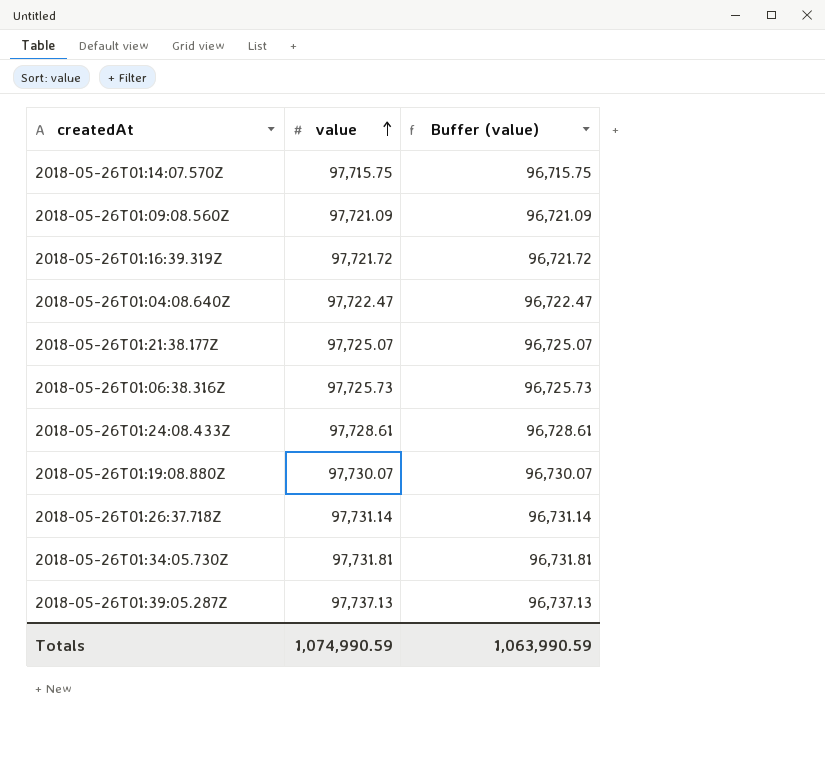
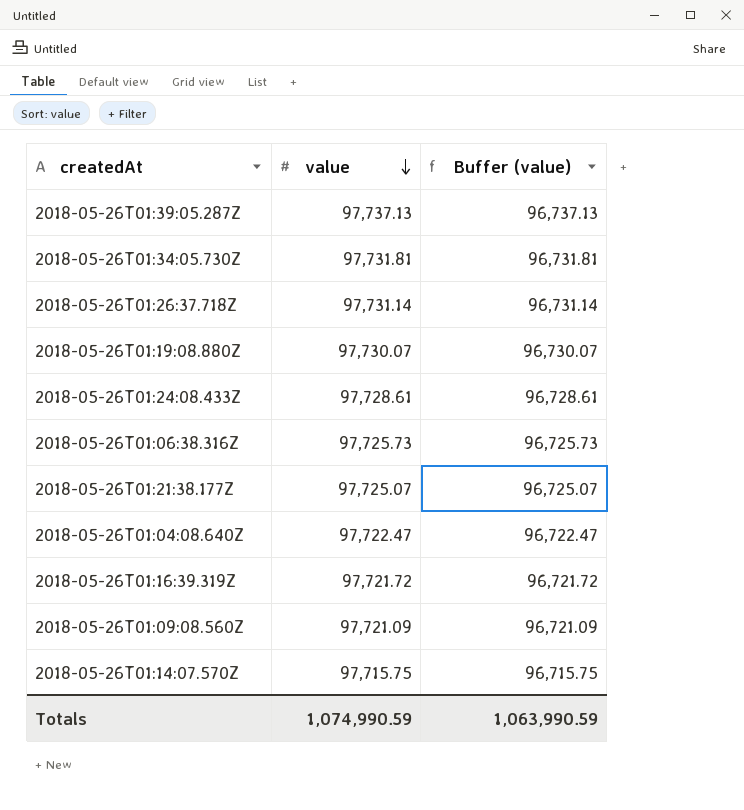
row order: value ascending -> value descending

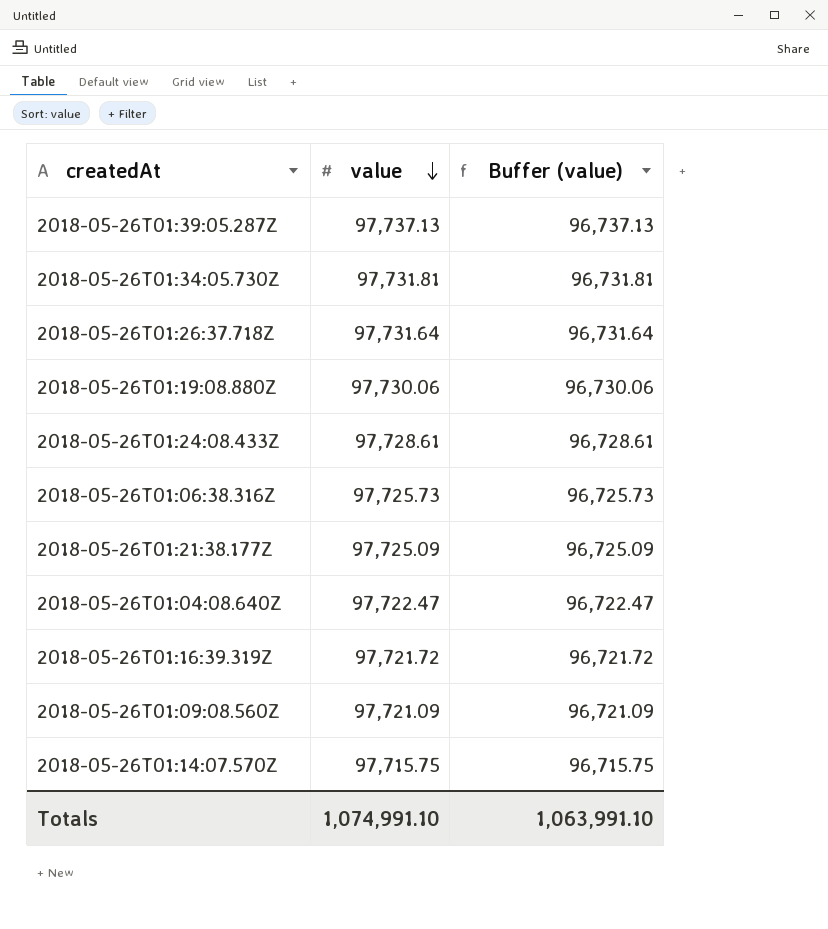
2018-05-26T01:26:37.718Z | value: 97,731.14 -> 97,731.64
2018-05-26T01:26:37.718Z | Buffer (value): 96,731.14 -> 96,731.64
2018-05-26T01:19:08.880Z | value: 97,730.07 -> 97,730.06
2018-05-26T01:19:08.880Z | Buffer (value): 96,730.07 -> 96,730.06
2018-05-26T01:21:38.177Z | value: 97,725.07 -> 97,725.09
2018-05-26T01:21:38.177Z | Buffer (value): 96,725.07 -> 96,725.09
Totals | value: 1,074,990.59 -> 1,074,991.10
Totals | Buffer (value): 1,063,990.59 -> 1,063,991.10

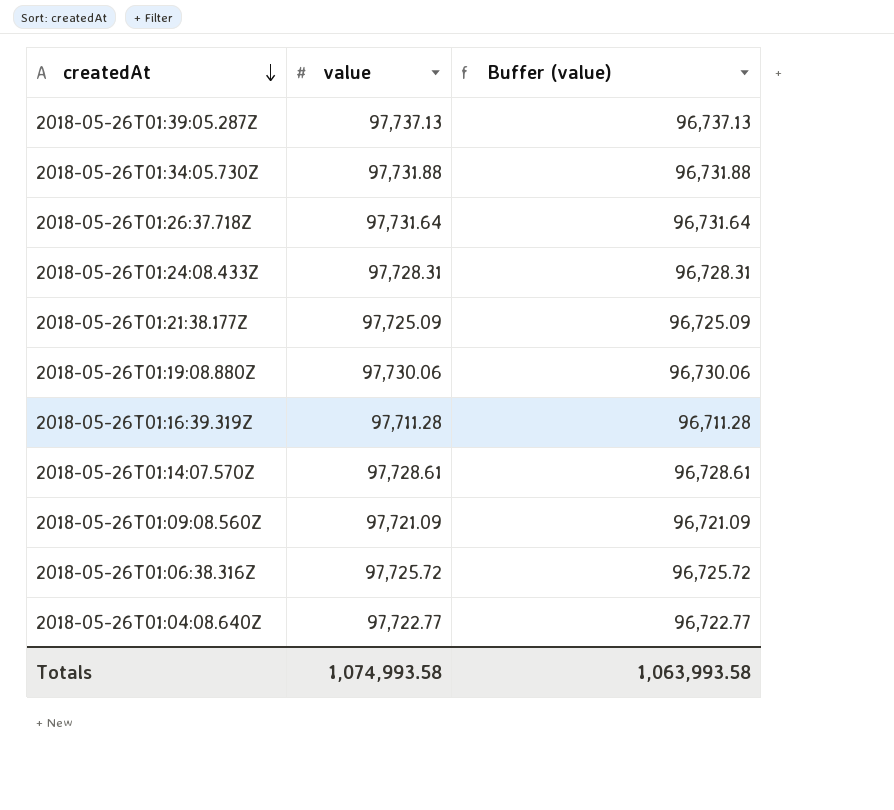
row order: value descending -> createdAt descending
2018-05-26T01:34:05.730Z | value: 97,731.81 -> 97,731.88
2018-05-26T01:34:05.730Z | Buffer (value): 96,731.81 -> 96,731.88
2018-05-26T01:24:08.433Z | value: 97,728.61 -> 97,728.31
2018-05-26T01:24:08.433Z | Buffer (value): 96,728.61 -> 96,728.31
2018-05-26T01:16:39.319Z | value: 97,721.72 -> 97,711.28
2018-05-26T01:16:39.319Z | Buffer (value): 96,721.72 -> 96,711.28
2018-05-26T01:14:07.570Z | value: 97,715.75 -> 97,728.61
2018-05-26T01:14:07.570Z | Buffer (value): 96,715.75 -> 96,728.61
2018-05-26T01:06:38.316Z | value: 97,725.73 -> 97,725.72
2018-05-26T01:06:38.316Z | Buffer (value): 96,725.73 -> 96,725.72
2018-05-26T01:04:08.640Z | value: 97,722.47 -> 97,722.77
2018-05-26T01:04:08.640Z | Buffer (value): 96,722.47 -> 96,722.77
Totals | value: 1,074,991.10 -> 1,074,993.58
Totals | Buffer (value): 1,063,991.10 -> 1,063,993.58

